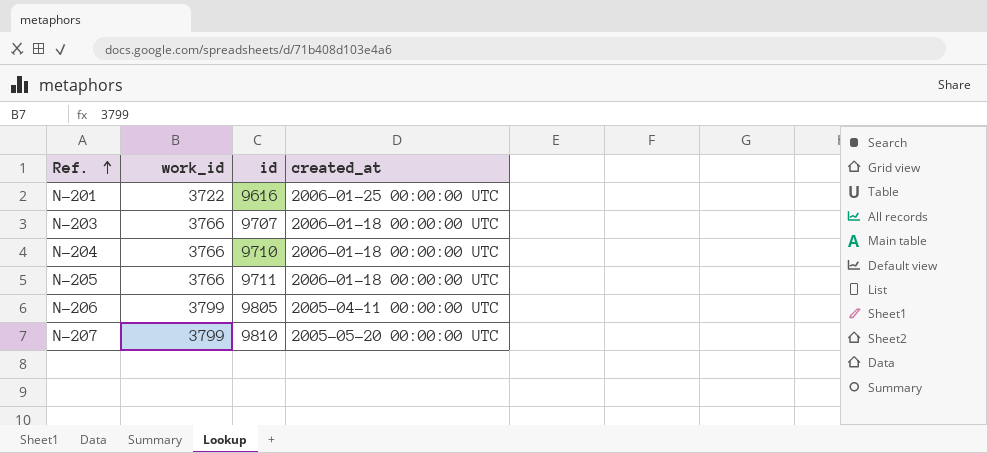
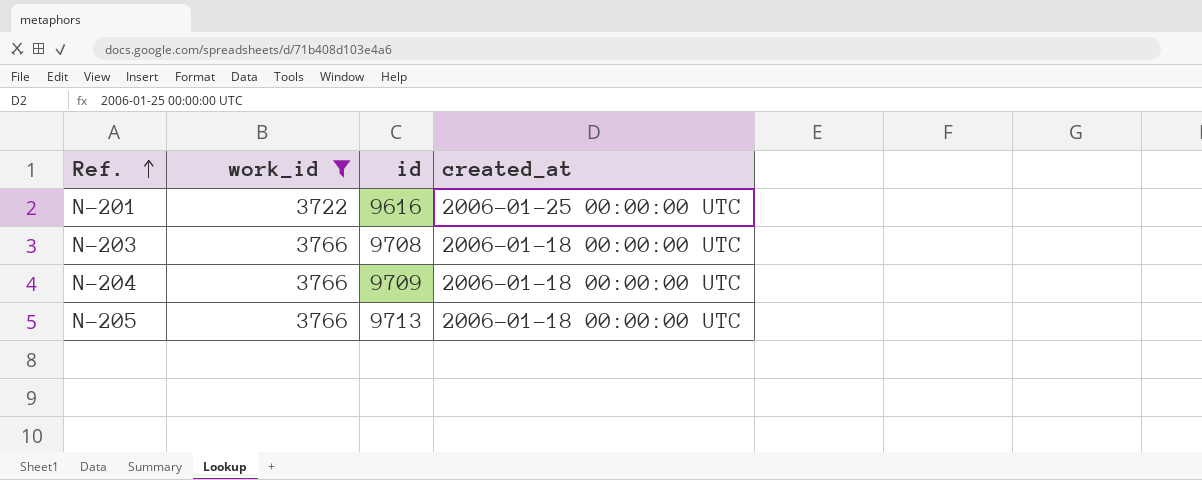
filter: none -> work_id != 3799
N-203 | id: 9707 -> 9708
N-204 | id: 9710 -> 9709
N-205 | id: 9711 -> 9713

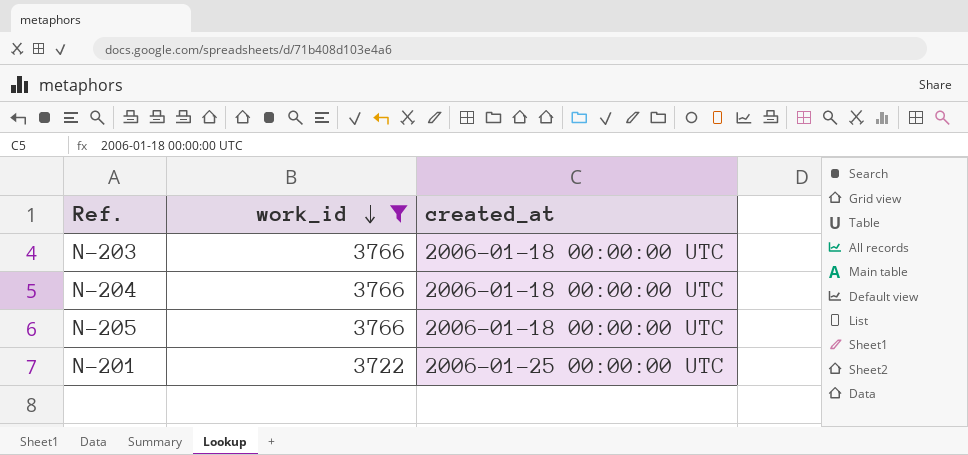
row order: Ref. ascending -> work_id descending
column id | position: 3 -> none

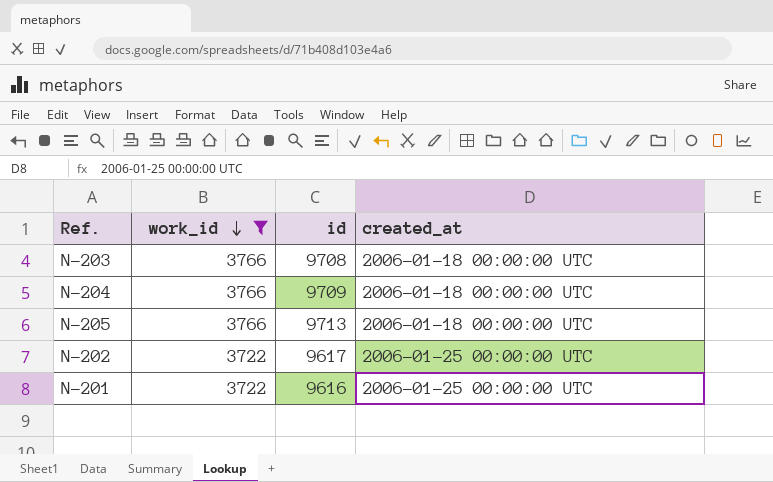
column id | position: none -> 3
row N-202: none -> 3722 | 9617 | 2006-01-25 00:00:00 UTC

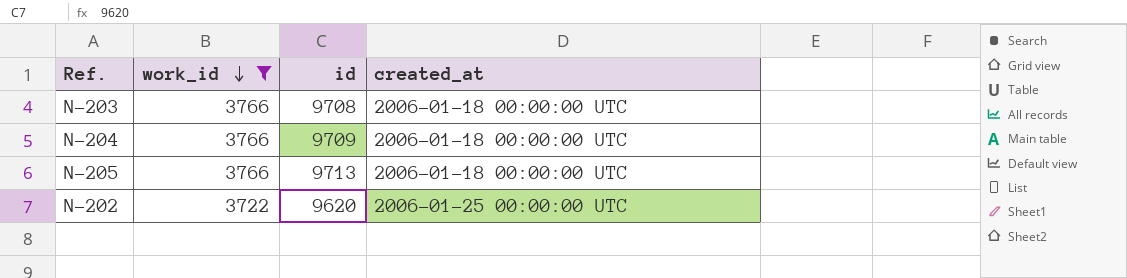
row N-201: 3722 | 9616 | 2006-01-25 00:00:00 UTC -> none
N-202 | id: 9617 -> 9620

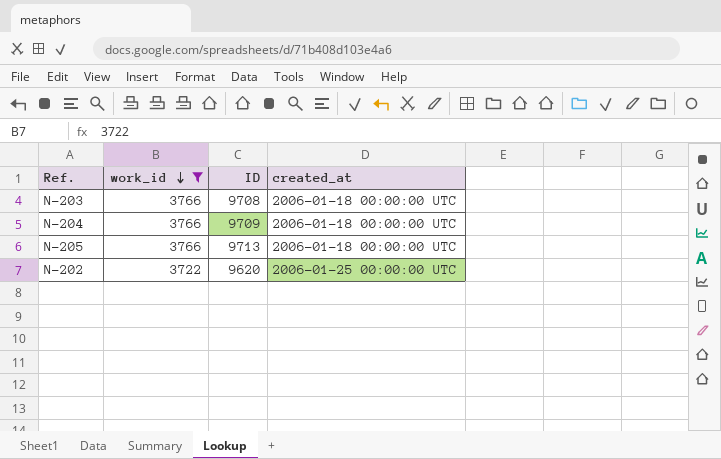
column name: id -> ID

